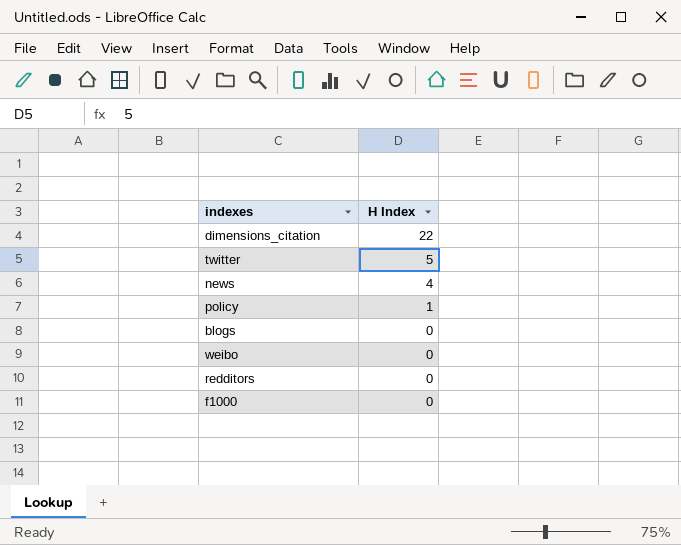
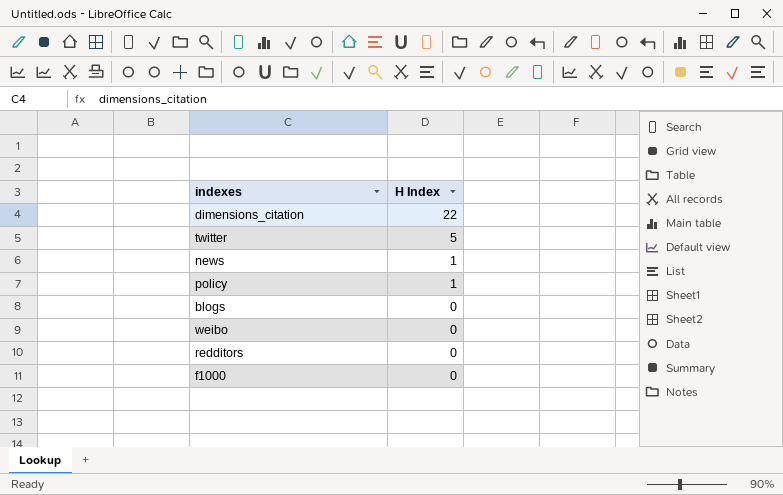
news | H Index: 4 -> 1

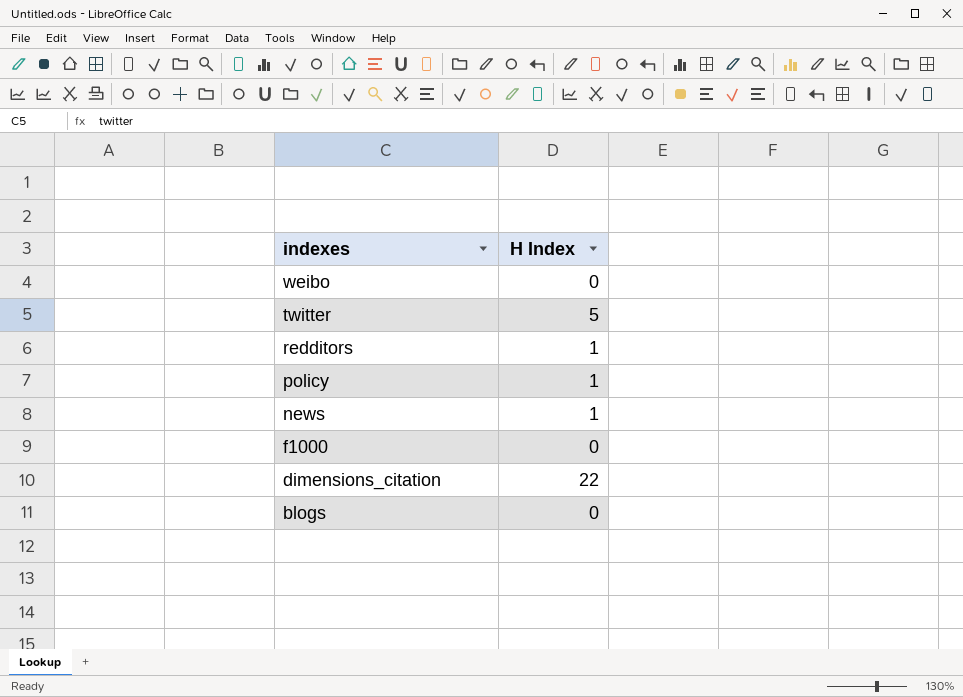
row order: H Index descending -> indexes descending
redditors | H Index: 0 -> 1

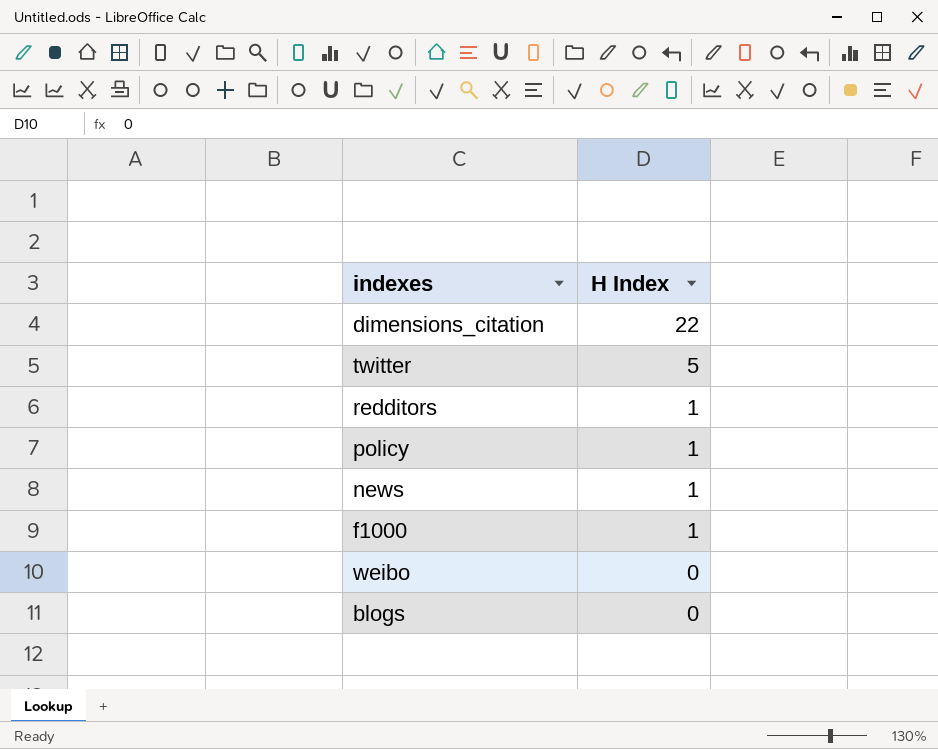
row order: indexes descending -> H Index descending
f1000 | H Index: 0 -> 1

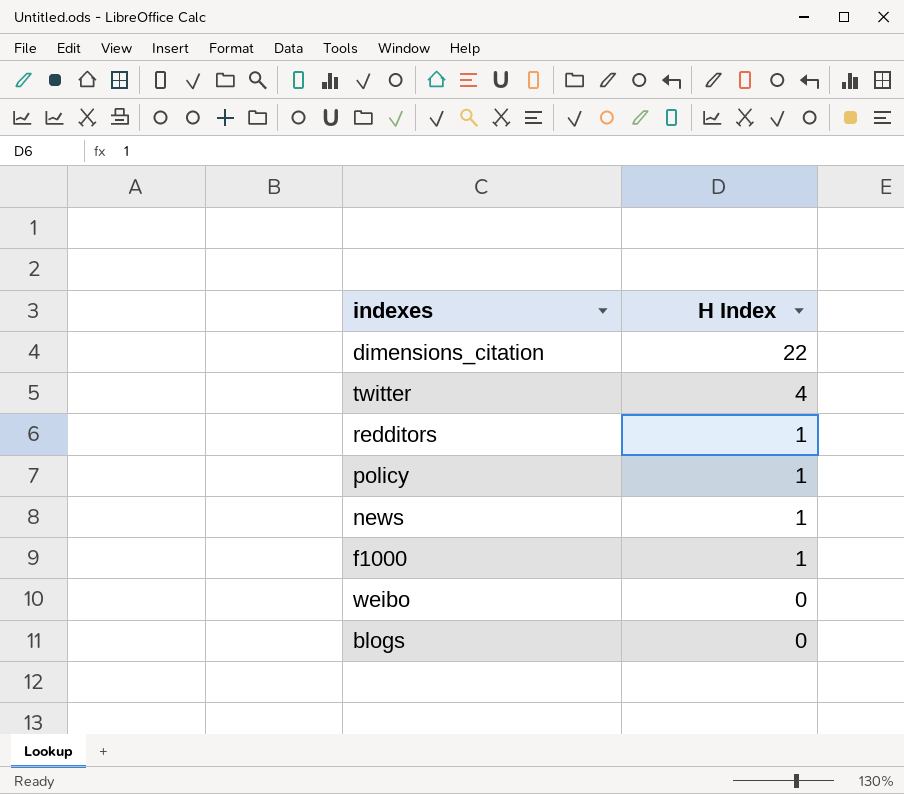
twitter | H Index: 5 -> 4

